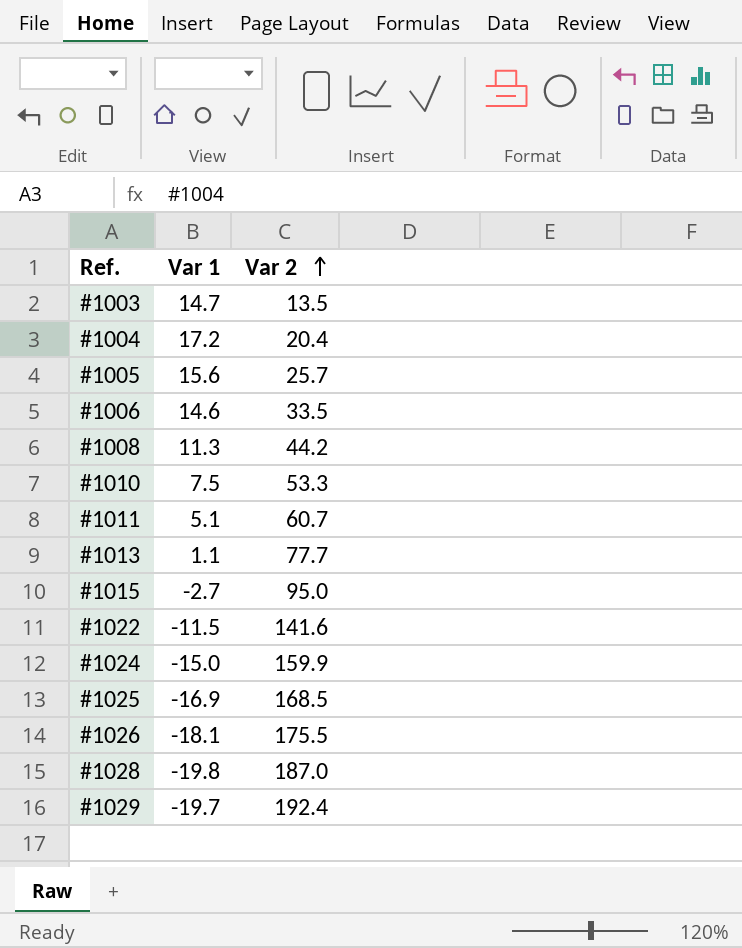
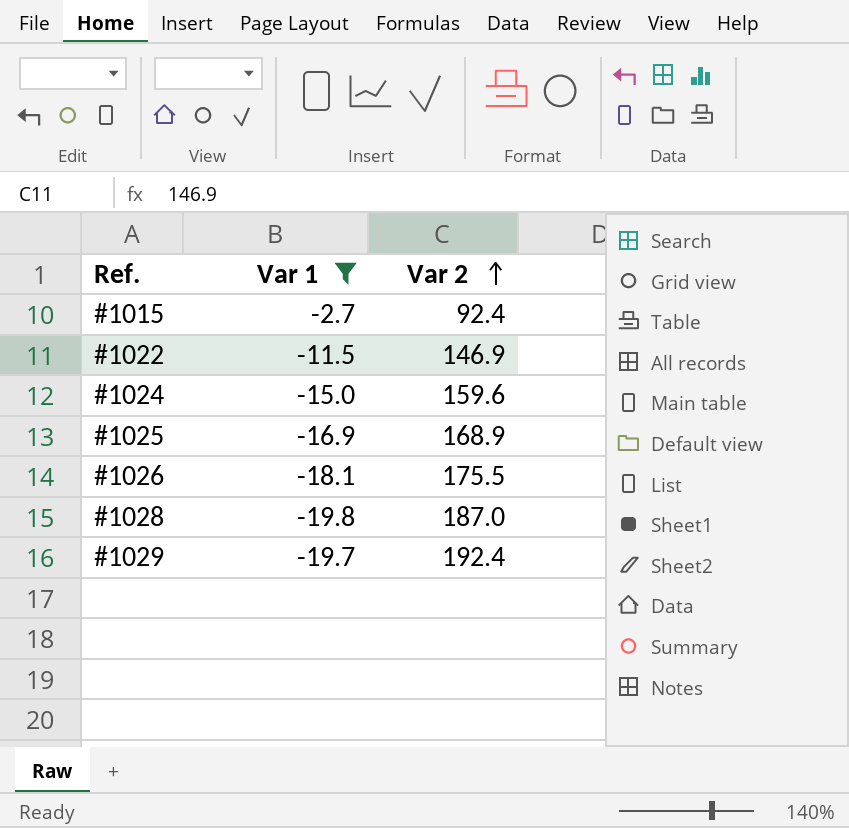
filter: none -> Var 1 <= -2.7
#1015 | Var 2: 95.0 -> 92.4
#1022 | Var 2: 141.6 -> 146.9
#1024 | Var 2: 159.9 -> 159.6
#1025 | Var 2: 168.5 -> 168.9

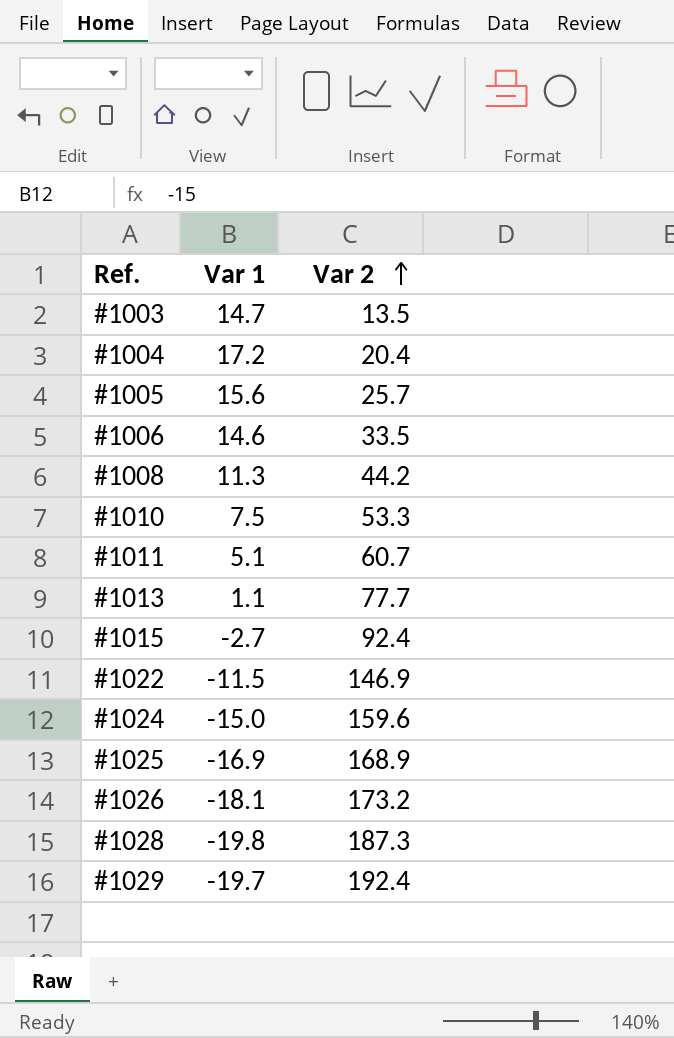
filter: Var 1 <= -2.7 -> none
#1026 | Var 2: 175.5 -> 173.2
#1028 | Var 2: 187.0 -> 187.3

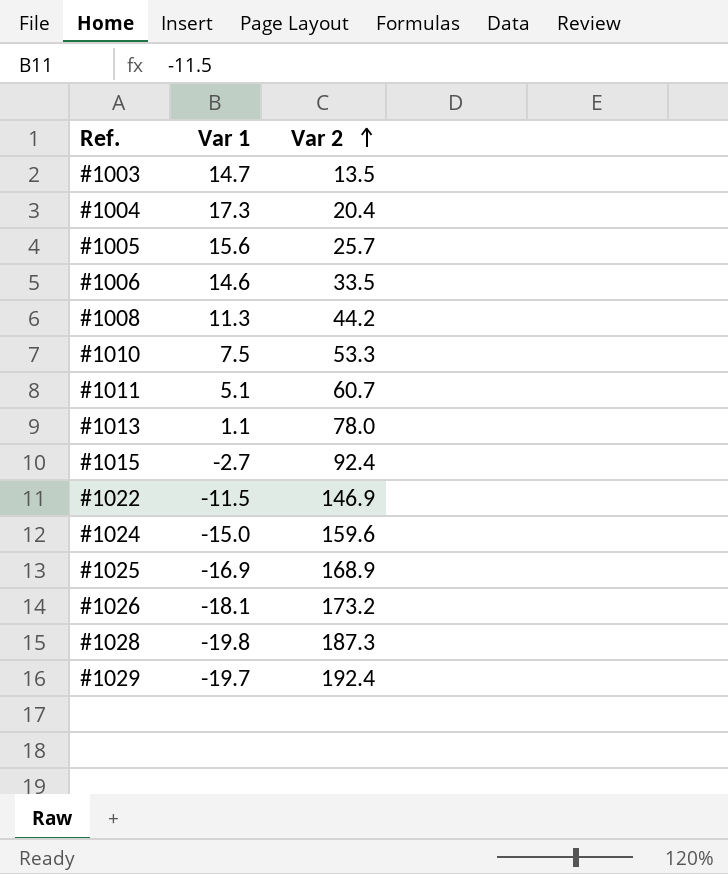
#1004 | Var 1: 17.2 -> 17.3
#1013 | Var 2: 77.7 -> 78.0

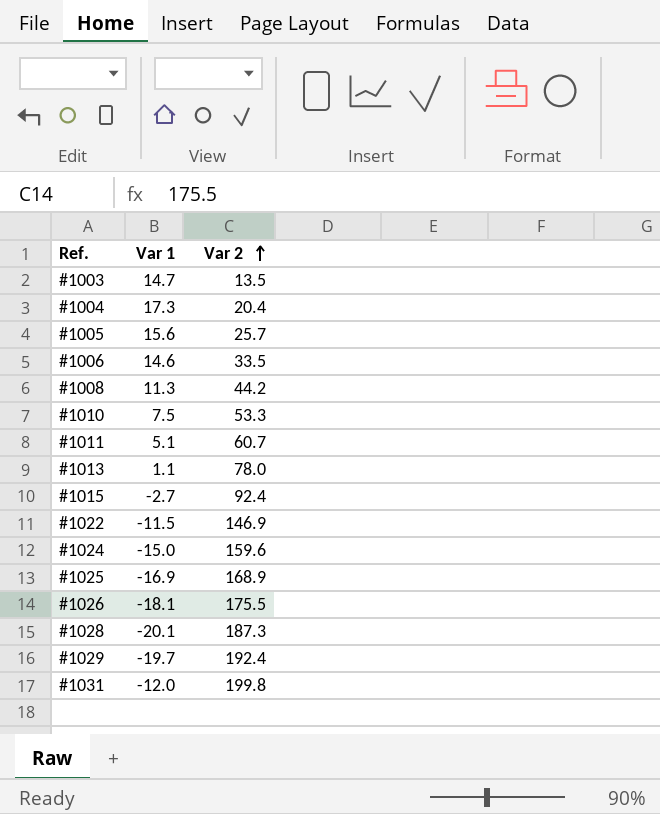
#1026 | Var 2: 173.2 -> 175.5
#1028 | Var 1: -19.8 -> -20.1
row #1031: none -> -12.0 | 199.8

